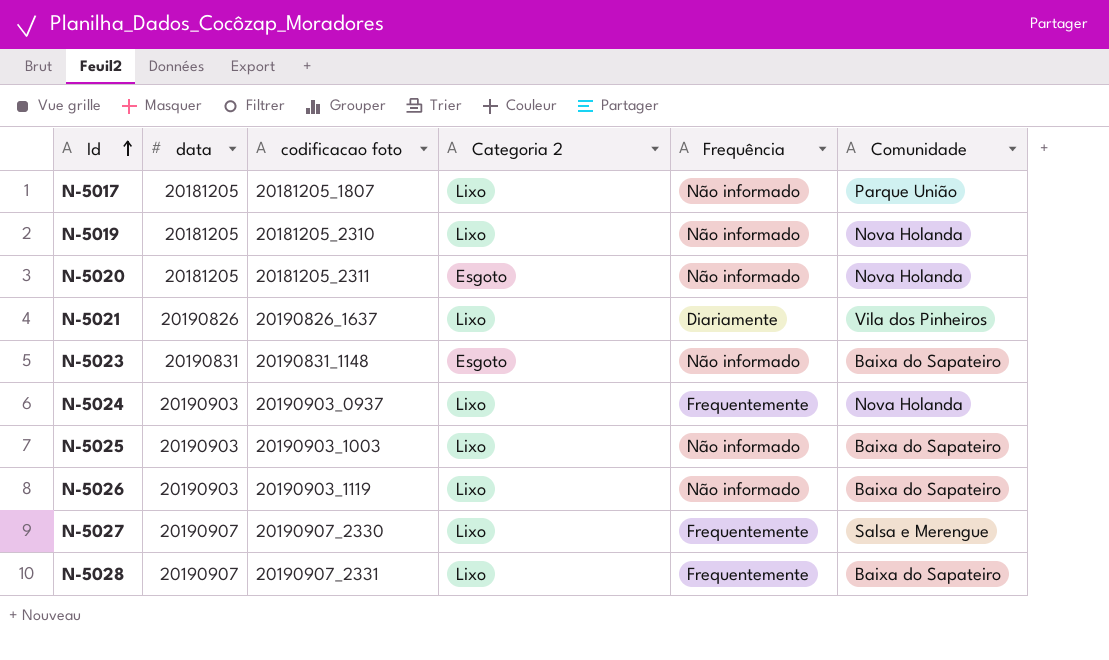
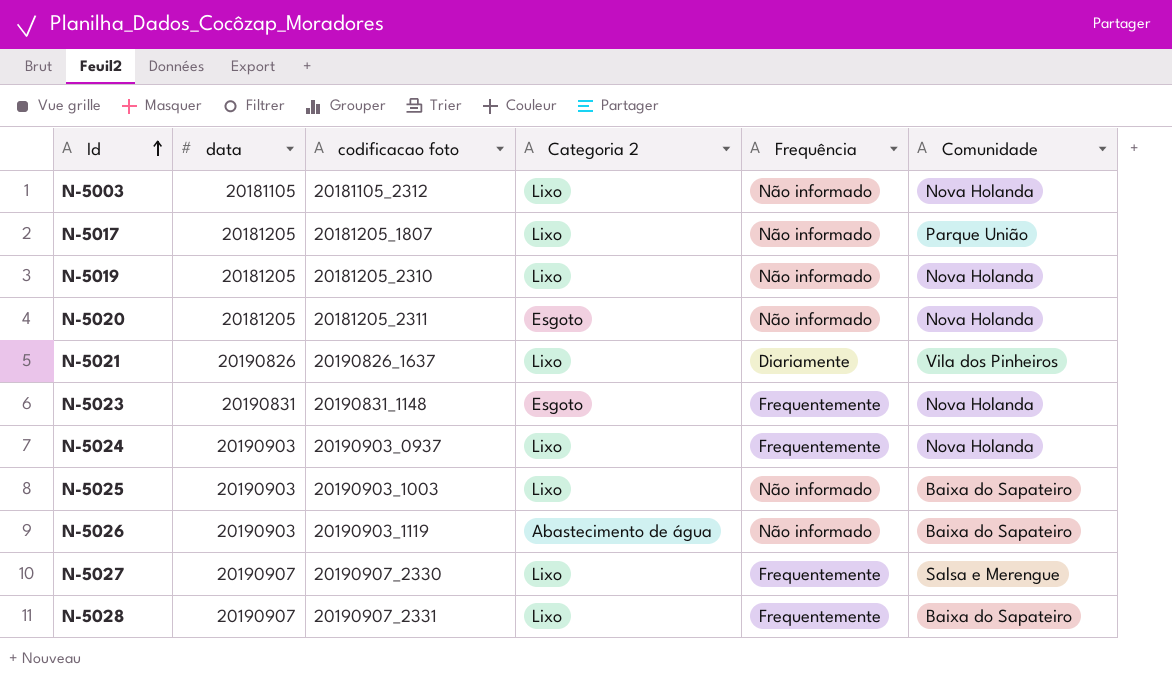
row N-5003: none -> 20181105 | 20181105_2312 | Lixo | Não informado | Nova Holanda
N-5023 | Frequência: Não informado -> Frequentemente
N-5023 | Comunidade: Baixa do Sapateiro -> Nova Holanda
N-5026 | Categoria 2: Lixo -> Abastecimento de água

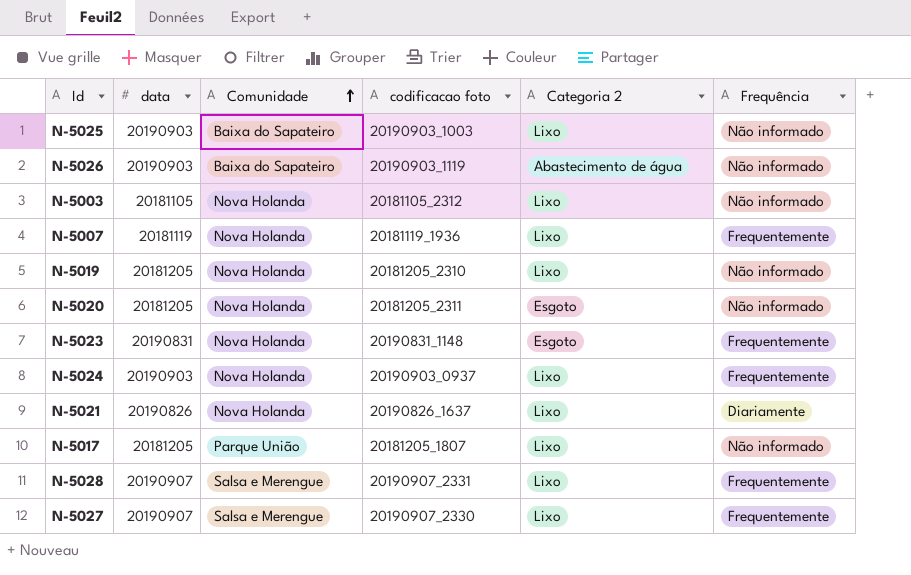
row order: Id ascending -> Comunidade ascending
column Comunidade | position: 6 -> 3
row N-5007: none -> 20181119 | Nova Holanda | 20181119_1936 | Lixo | Frequentemente
N-5021 | Comunidade: Vila dos Pinheiros -> Nova Holanda
N-5028 | Comunidade: Baixa do Sapateiro -> Salsa e Merengue

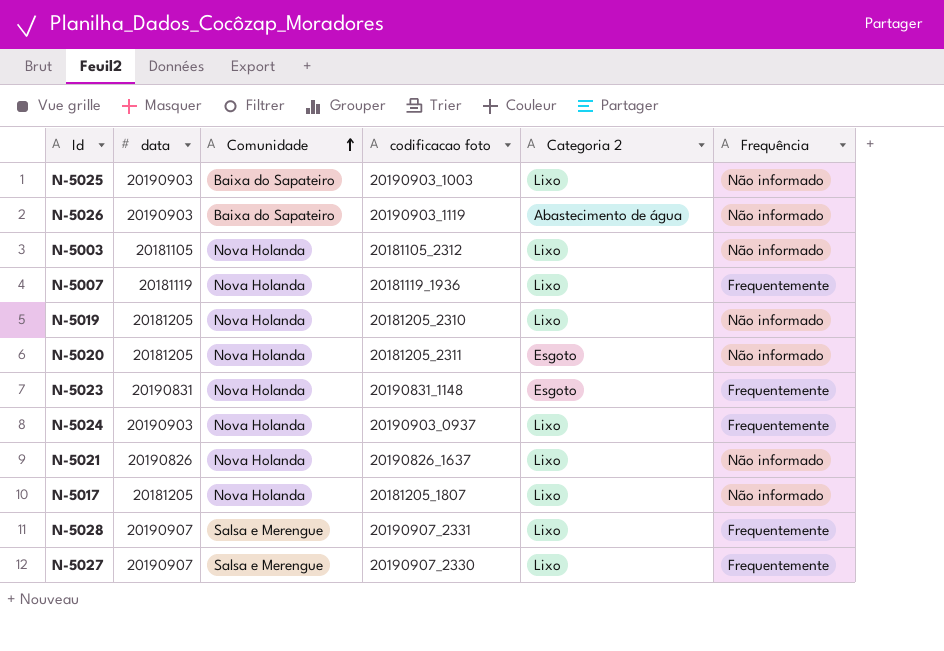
N-5021 | Frequência: Diariamente -> Não informado
N-5017 | Comunidade: Parque União -> Nova Holanda

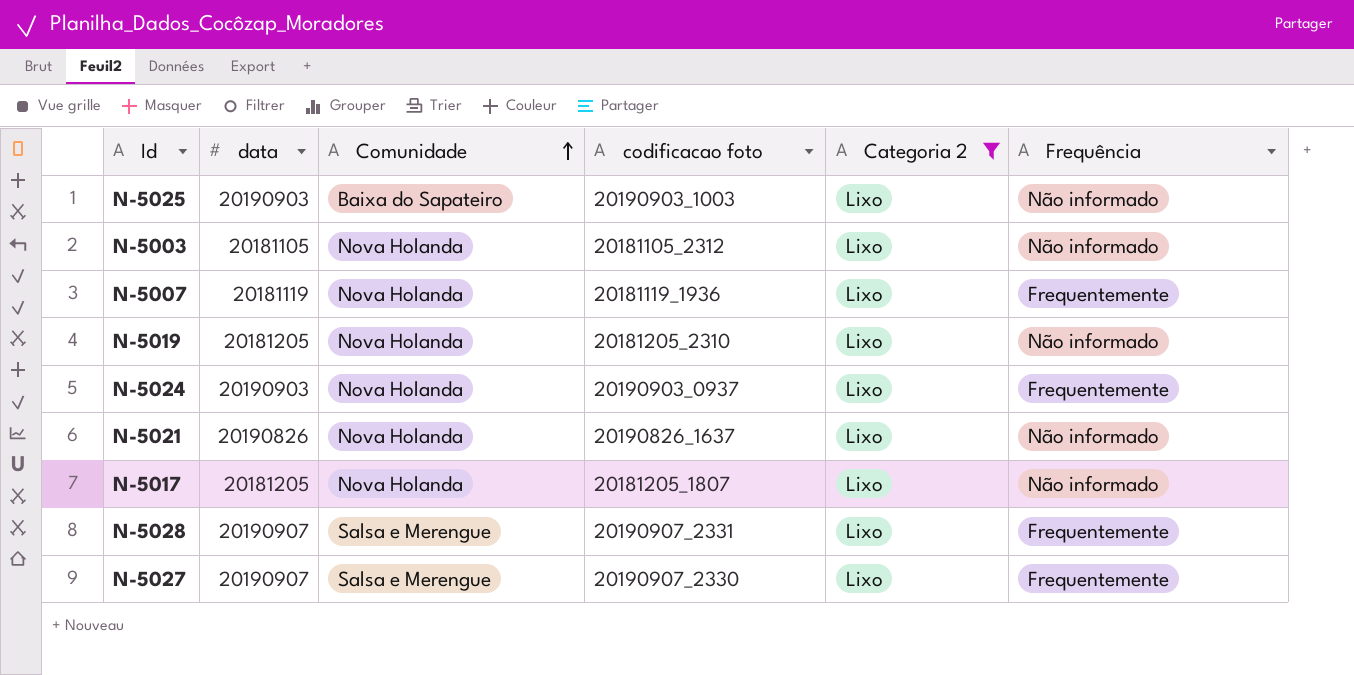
filter: none -> Categoria 2 = Lixo

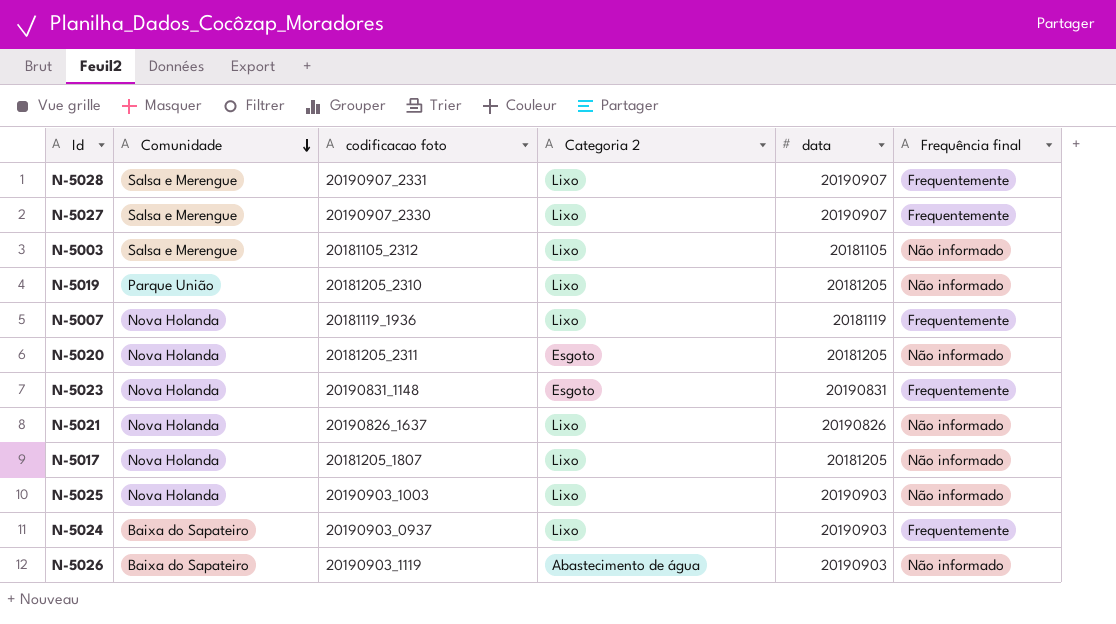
filter: Categoria 2 = Lixo -> none
row order: Comunidade ascending -> Comunidade descending
column data | position: 2 -> 5
column name: Frequência -> Frequência final
N-5003 | Comunidade: Nova Holanda -> Salsa e Merengue
N-5019 | Comunidade: Nova Holanda -> Parque União
N-5025 | Comunidade: Baixa do Sapateiro -> Nova Holanda
N-5024 | Comunidade: Nova Holanda -> Baixa do Sapateiro

